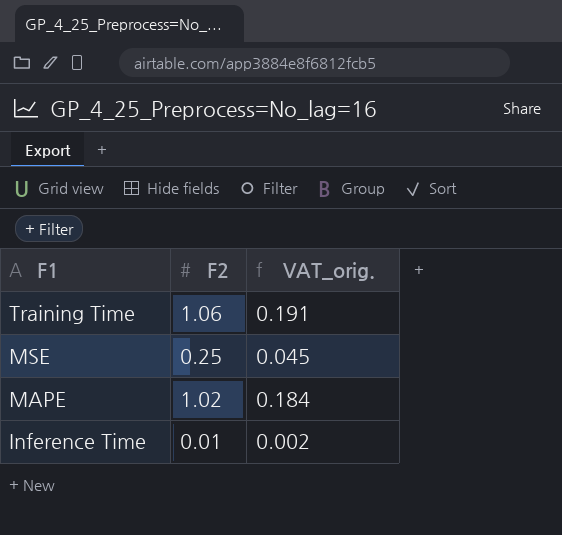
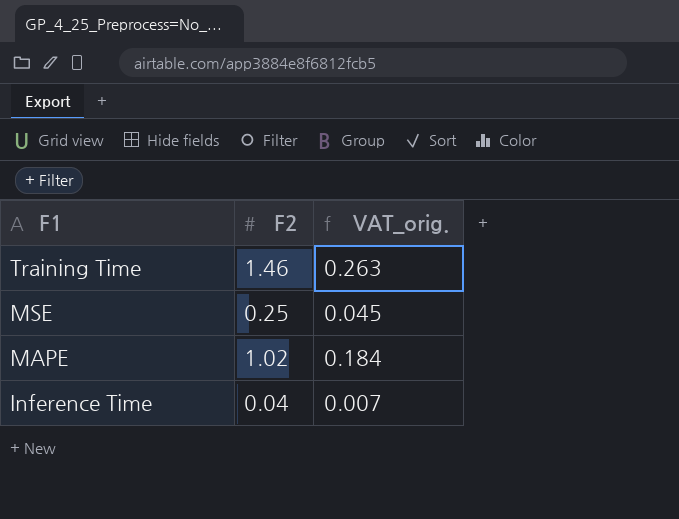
Training Time | F2: 1.06 -> 1.46
Training Time | VAT_orig.: 0.191 -> 0.263
Inference Time | F2: 0.01 -> 0.04
Inference Time | VAT_orig.: 0.002 -> 0.007

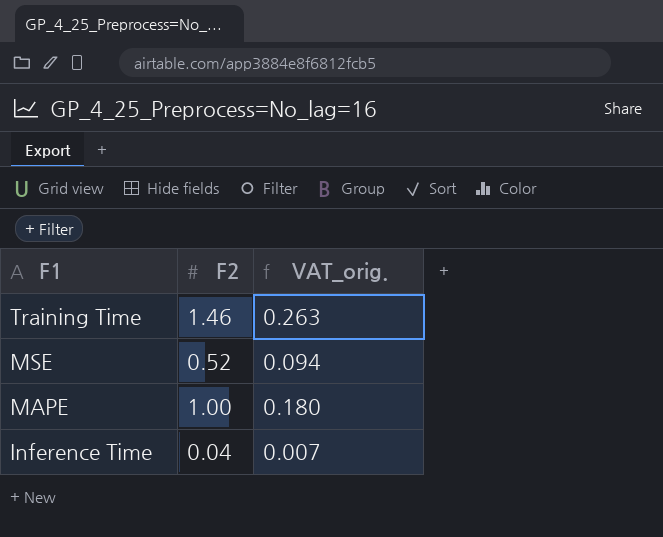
MSE | F2: 0.25 -> 0.52
MSE | VAT_orig.: 0.045 -> 0.094
MAPE | F2: 1.02 -> 1.00
MAPE | VAT_orig.: 0.184 -> 0.180

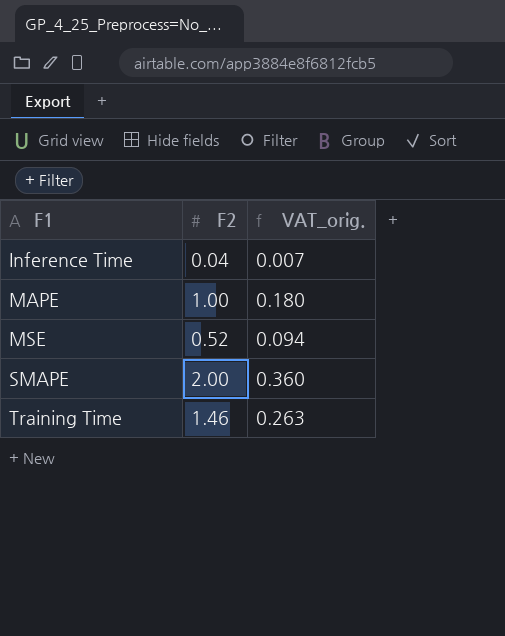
row order: F1 descending -> F1 ascending
row SMAPE: none -> 2.00 | 0.360

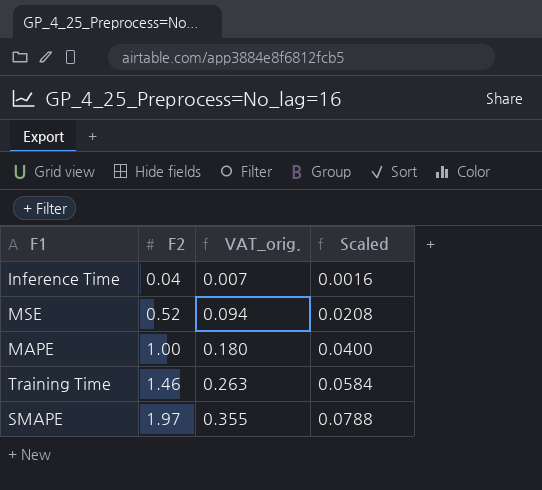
row order: F1 ascending -> F2 ascending
column Scaled | formula: none -> [F2] * 0.04
SMAPE | F2: 2.00 -> 1.97
SMAPE | VAT_orig.: 0.360 -> 0.355

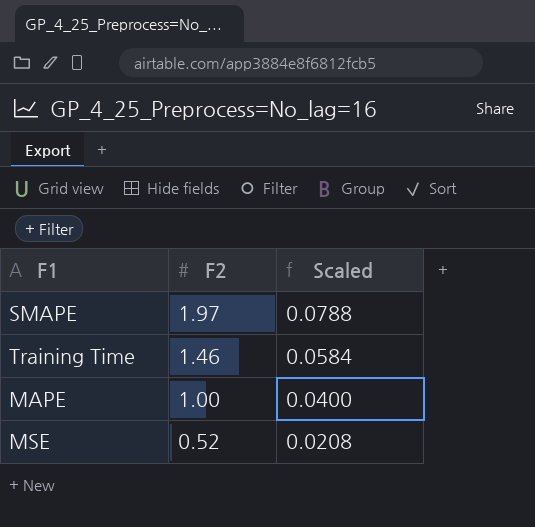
row order: F2 ascending -> F2 descending
column VAT_orig. | formula: [F2] * 0.18 -> none
row Inference Time: 0.04 | 0.007 | 0.0016 -> none

